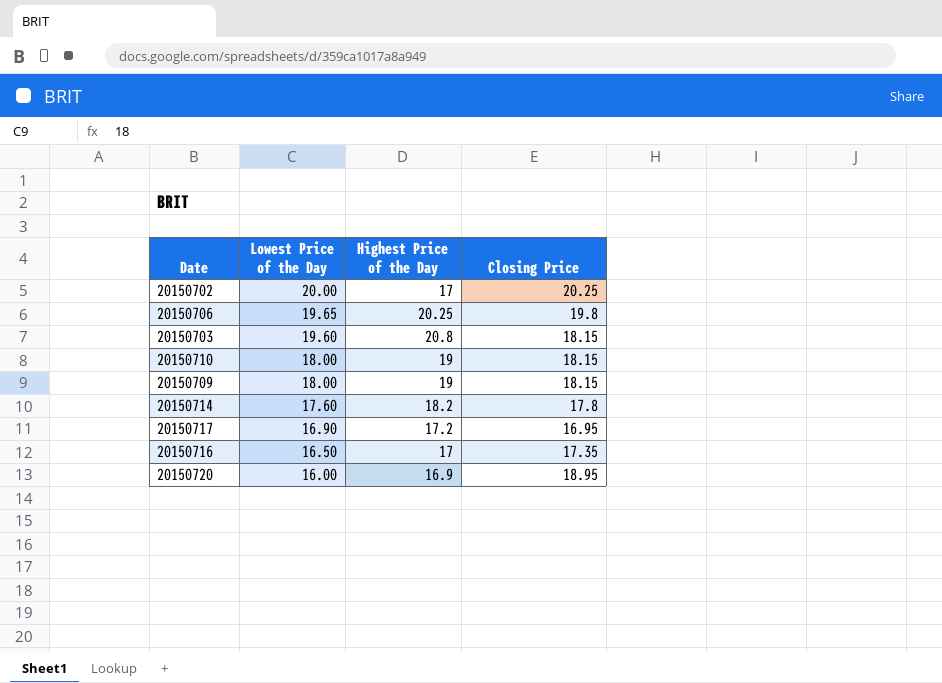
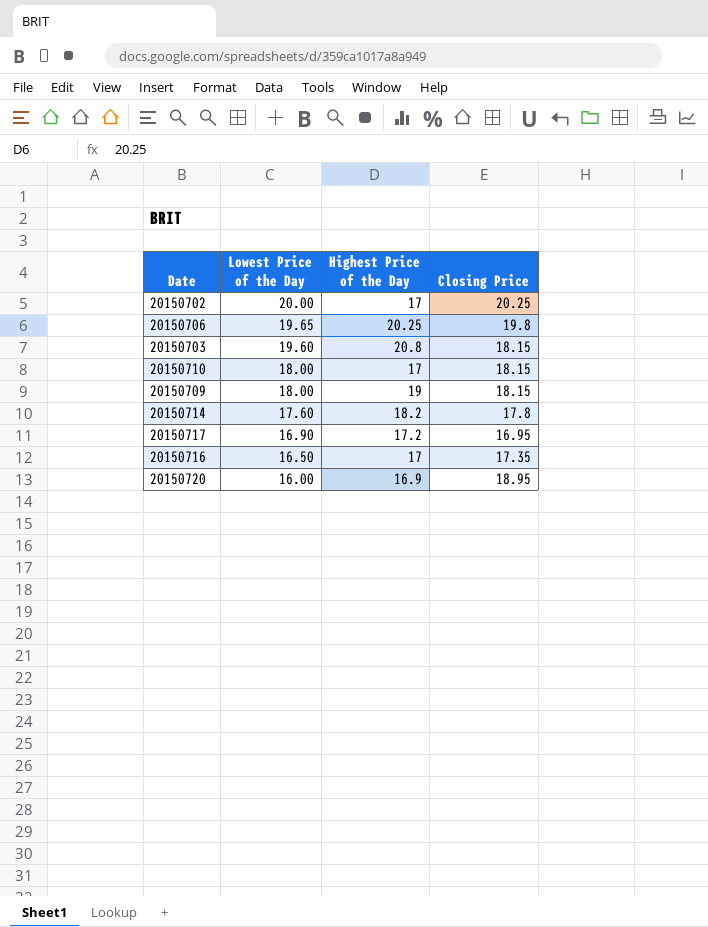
20150710 | Highest Price of the Day: 19 -> 17

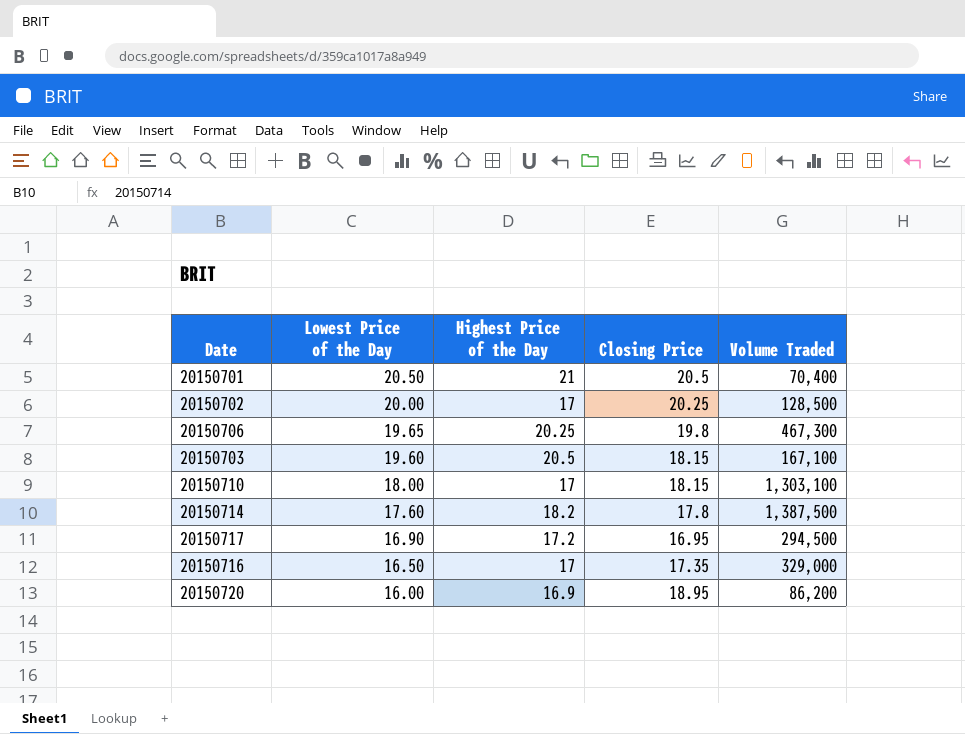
column Volume Traded | position: none -> 5
row 20150709: 18.00 | 19 | 18.15 -> none
row 20150701: none -> 20.50 | 21 | 20.5 | 70,400
20150703 | Highest Price of the Day: 20.8 -> 20.5

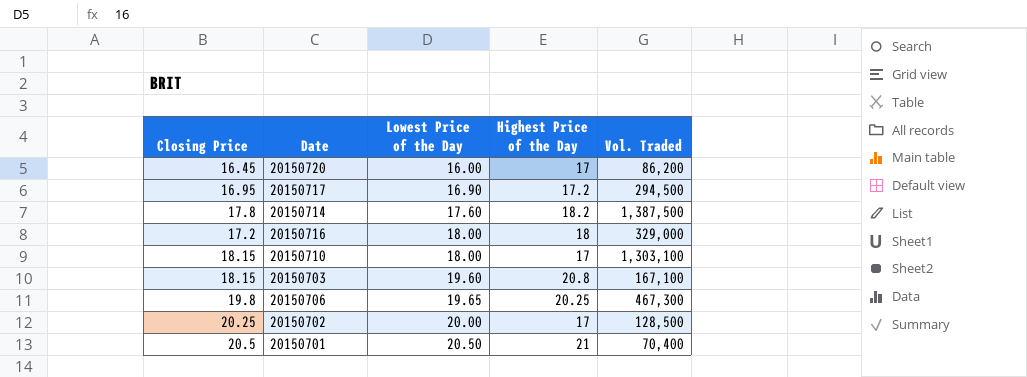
row order: Lowest Price of the Day descending -> Lowest Price of the Day ascending
column Closing Price | position: 4 -> 1
column name: Volume Traded -> Vol. Traded
20150720 | Closing Price: 18.95 -> 16.45
20150720 | Highest Price of the Day: 16.9 -> 17
20150716 | Closing Price: 17.35 -> 17.2
20150716 | Lowest Price of the Day: 16.50 -> 18.00
20150716 | Highest Price of the Day: 17 -> 18
20150703 | Highest Price of the Day: 20.5 -> 20.8

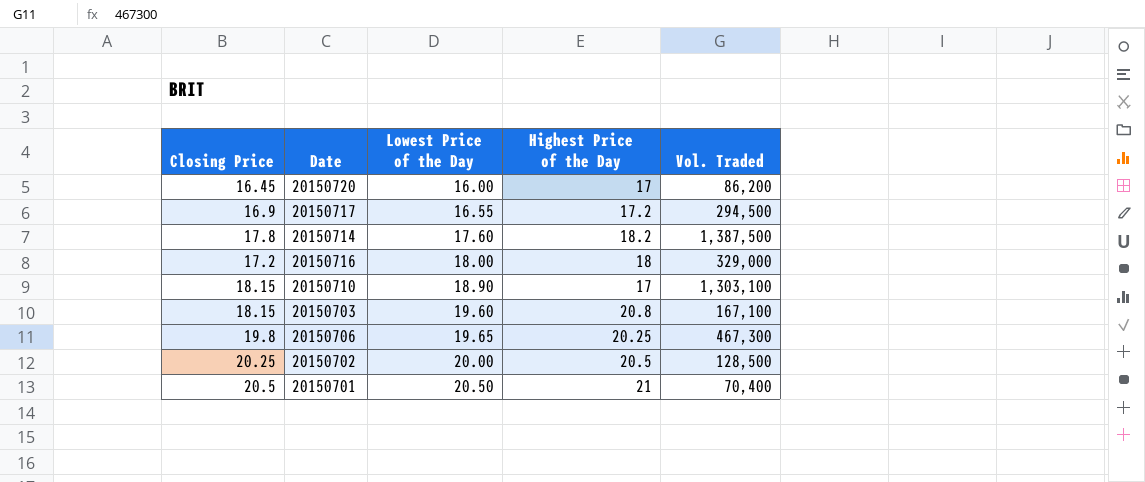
20150717 | Closing Price: 16.95 -> 16.9
20150717 | Lowest Price of the Day: 16.90 -> 16.55
20150710 | Lowest Price of the Day: 18.00 -> 18.90
20150702 | Highest Price of the Day: 17 -> 20.5

